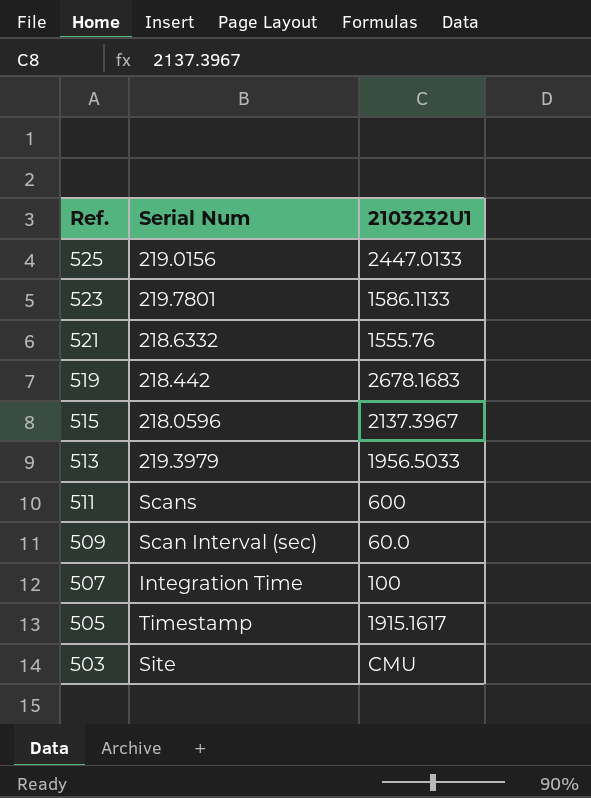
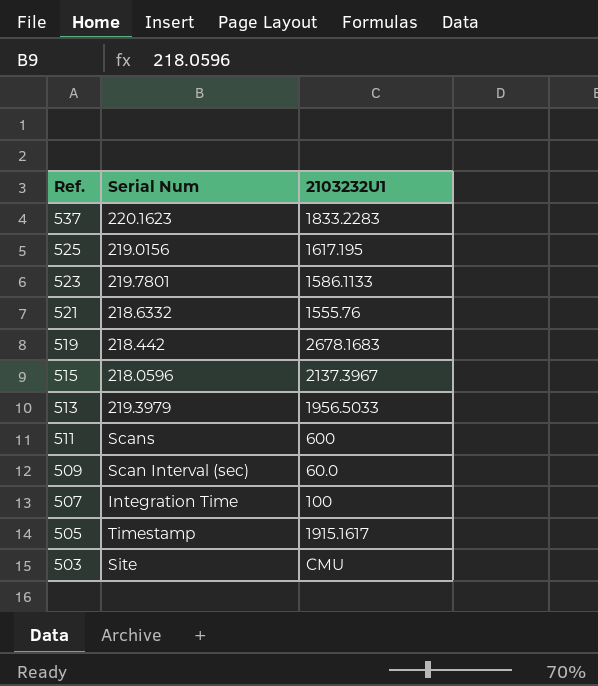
row 537: none -> 220.1623 | 1833.2283
525 | 2103232U1: 2447.0133 -> 1617.195

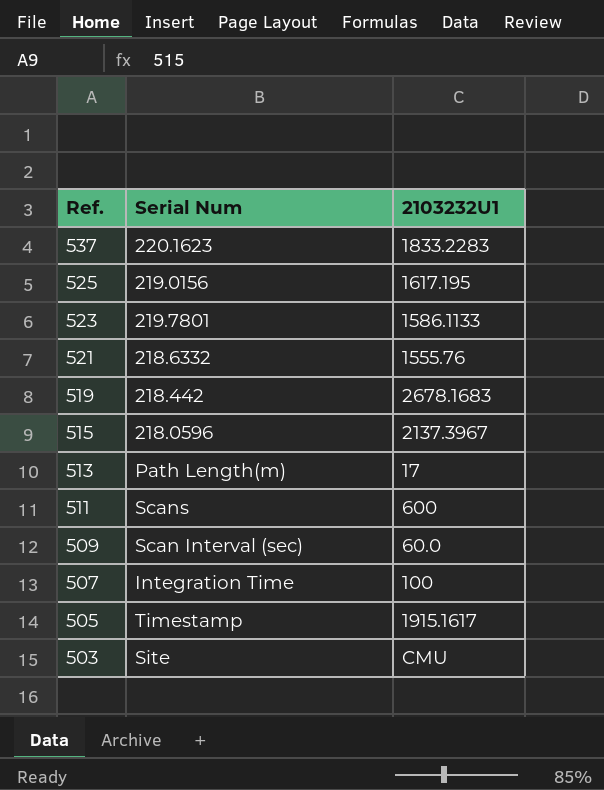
513 | Serial Num: 219.3979 -> Path Length(m)
513 | 2103232U1: 1956.5033 -> 17

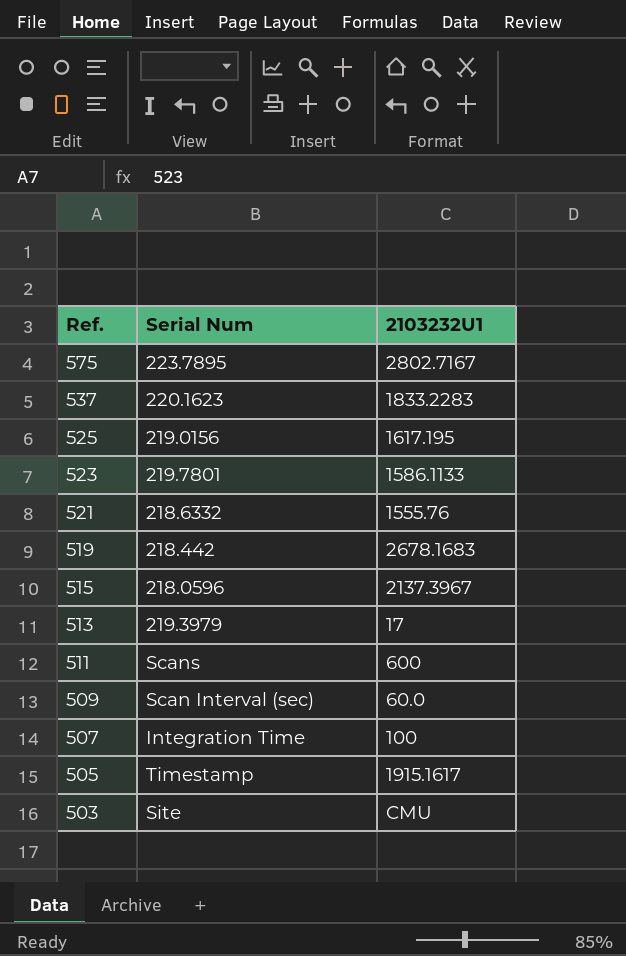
row 575: none -> 223.7895 | 2802.7167
513 | Serial Num: Path Length(m) -> 219.3979

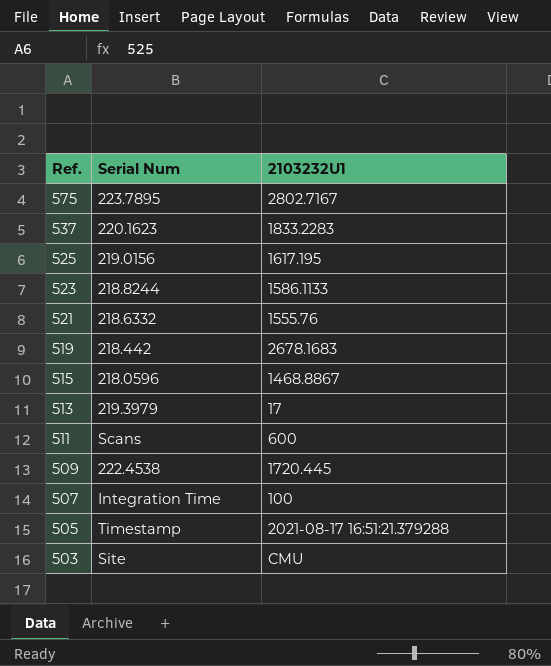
523 | Serial Num: 219.7801 -> 218.8244
515 | 2103232U1: 2137.3967 -> 1468.8867
509 | Serial Num: Scan Interval (sec) -> 222.4538
509 | 2103232U1: 60.0 -> 1720.445
505 | 2103232U1: 1915.1617 -> 2021-08-17 16:51:21.379288

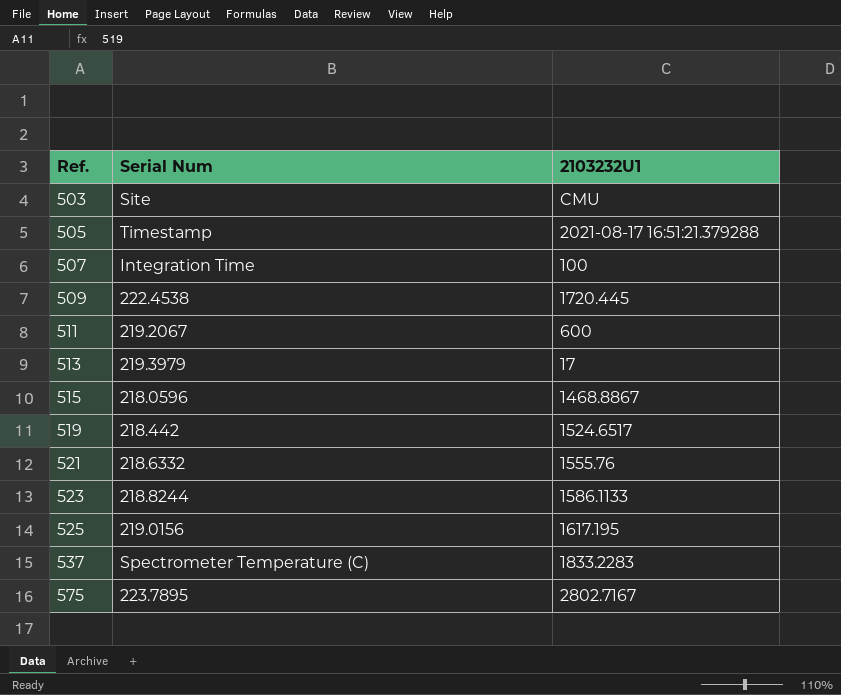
row order: Ref. descending -> Ref. ascending
511 | Serial Num: Scans -> 219.2067
519 | 2103232U1: 2678.1683 -> 1524.6517
537 | Serial Num: 220.1623 -> Spectrometer Temperature (C)

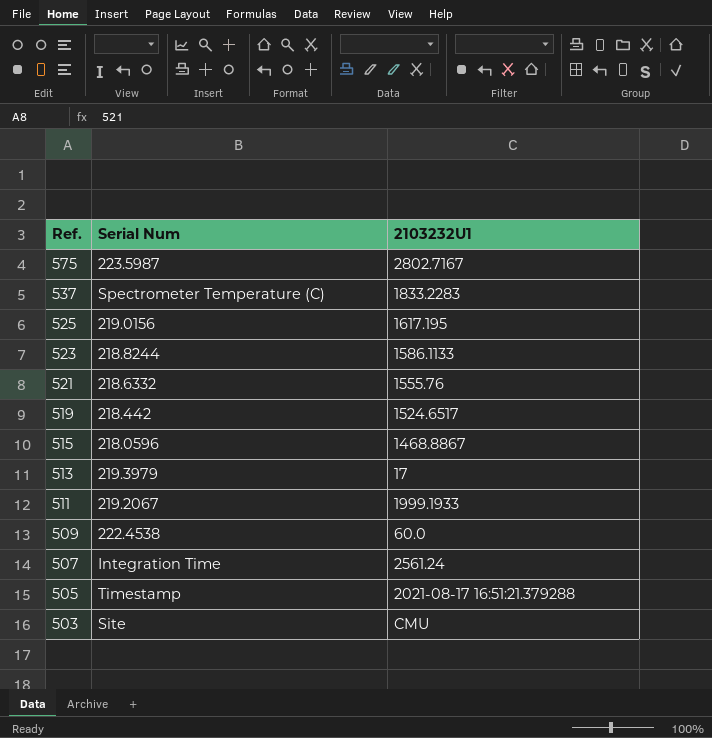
row order: Ref. ascending -> Ref. descending
575 | Serial Num: 223.7895 -> 223.5987
511 | 2103232U1: 600 -> 1999.1933
509 | 2103232U1: 1720.445 -> 60.0
507 | 2103232U1: 100 -> 2561.24

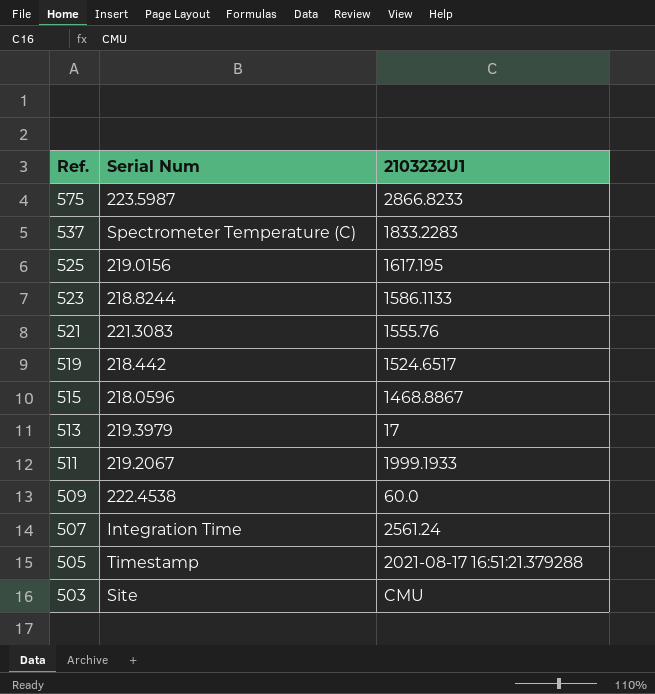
575 | 2103232U1: 2802.7167 -> 2866.8233
521 | Serial Num: 218.6332 -> 221.3083

